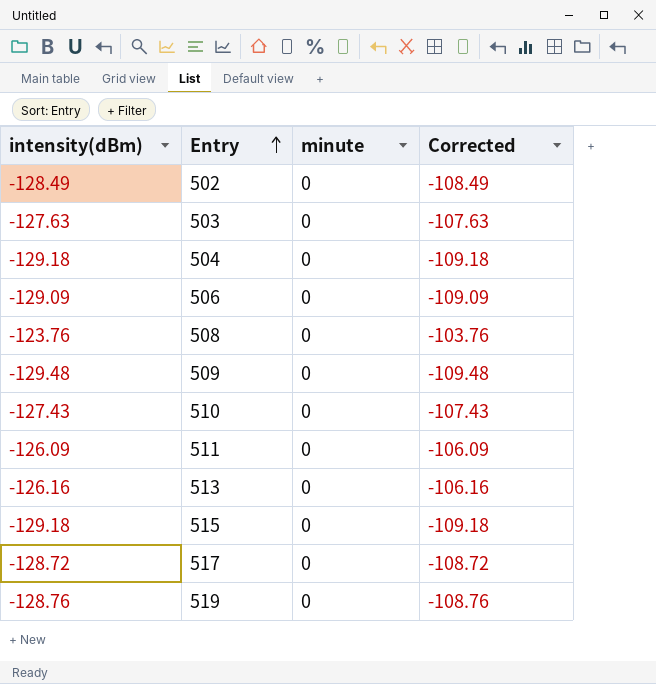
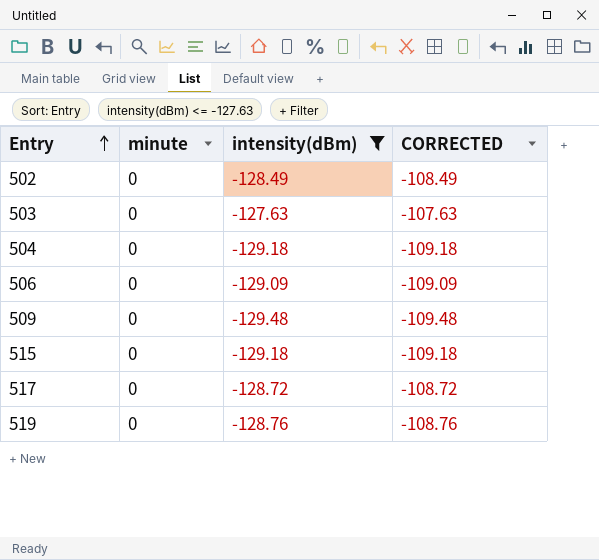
filter: none -> intensity(dBm) <= -127.63
column intensity(dBm) | position: 1 -> 3
column name: Corrected -> CORRECTED

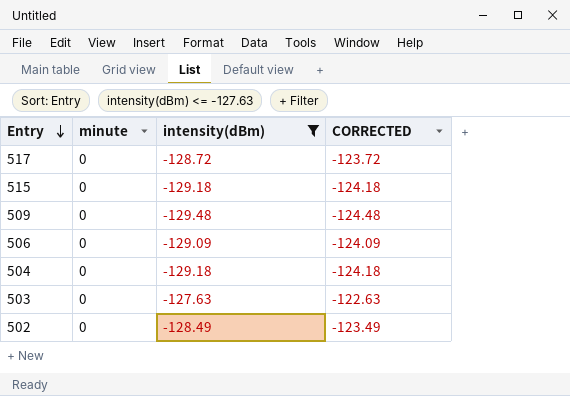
row order: Entry ascending -> Entry descending
column CORRECTED | formula: [intensity(dBm)] + 20 -> [intensity(dBm)] + 5
row 519: 0 | -128.76 | -108.76 -> none

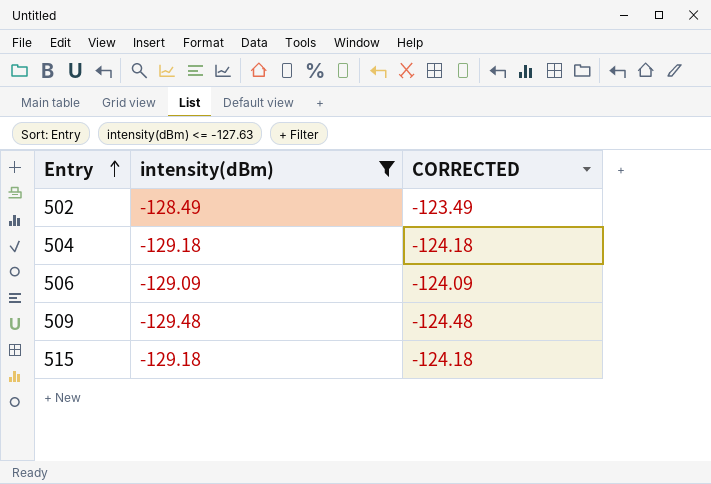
row order: Entry descending -> Entry ascending
column minute | position: 2 -> none
row 517: 0 | -128.72 | -123.72 -> none
row 503: 0 | -127.63 | -122.63 -> none

